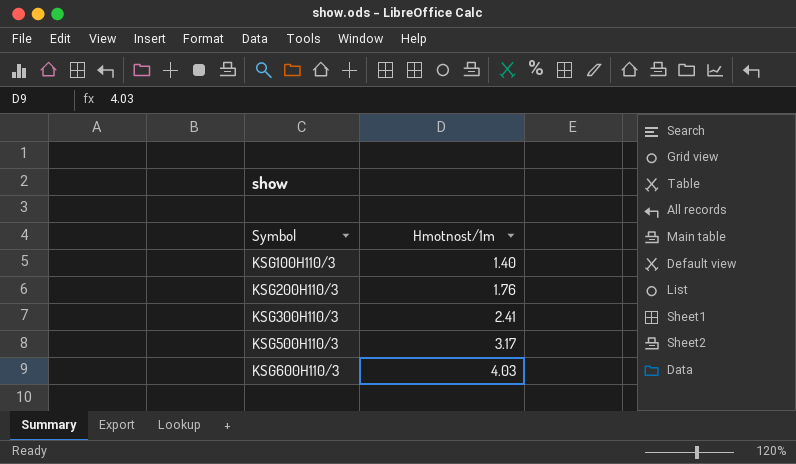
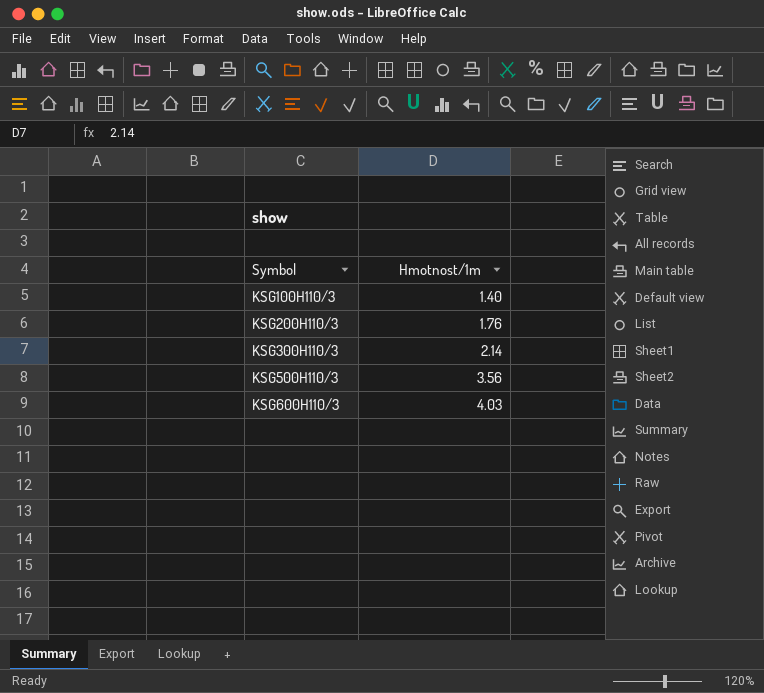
KSG300H110/3 | Hmotnost/1m: 2.41 -> 2.14
KSG500H110/3 | Hmotnost/1m: 3.17 -> 3.56

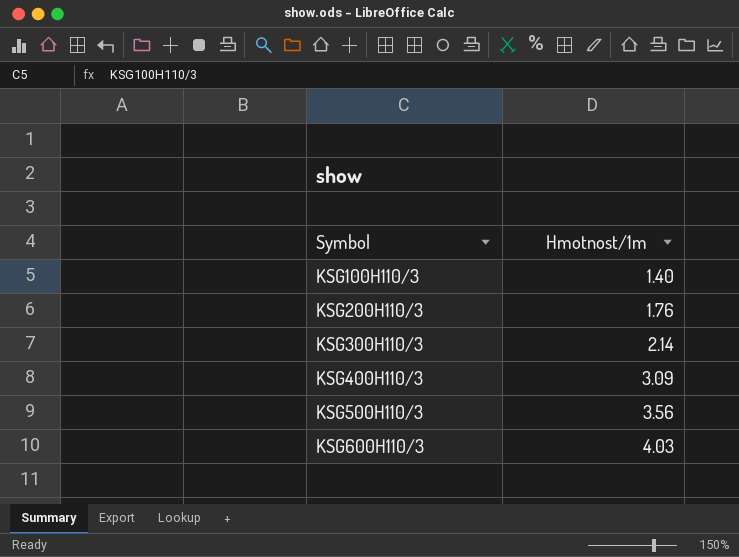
row KSG400H110/3: none -> 3.09

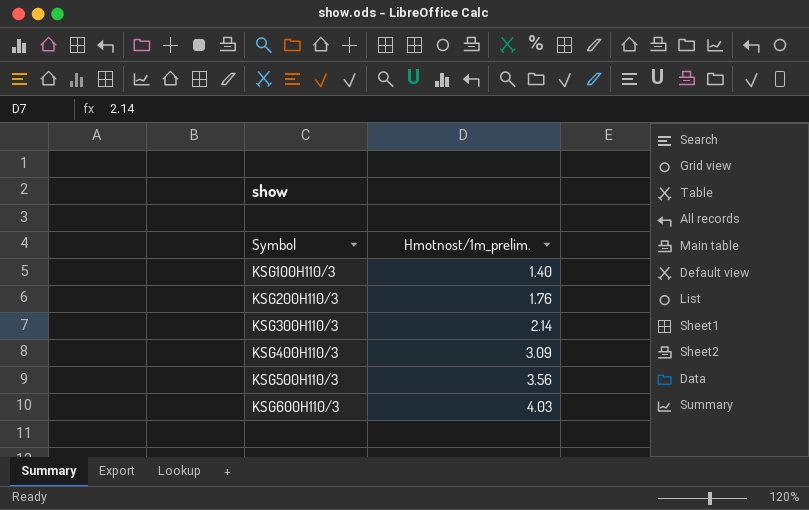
column name: Hmotnost/1m -> Hmotnost/1m_prelim.

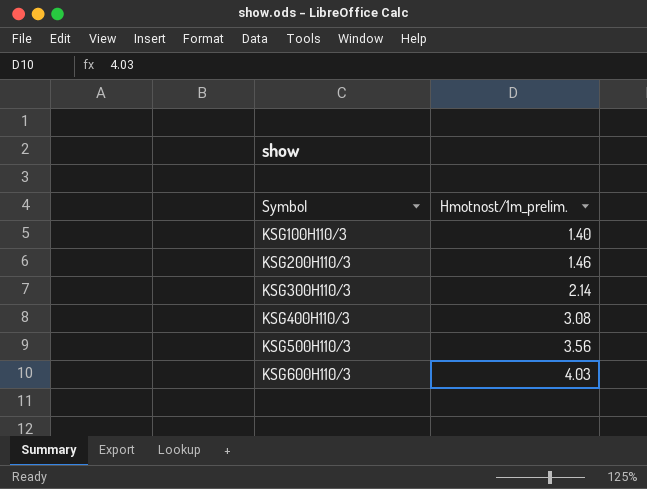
KSG200H110/3 | Hmotnost/1m_prelim.: 1.76 -> 1.46
KSG400H110/3 | Hmotnost/1m_prelim.: 3.09 -> 3.08

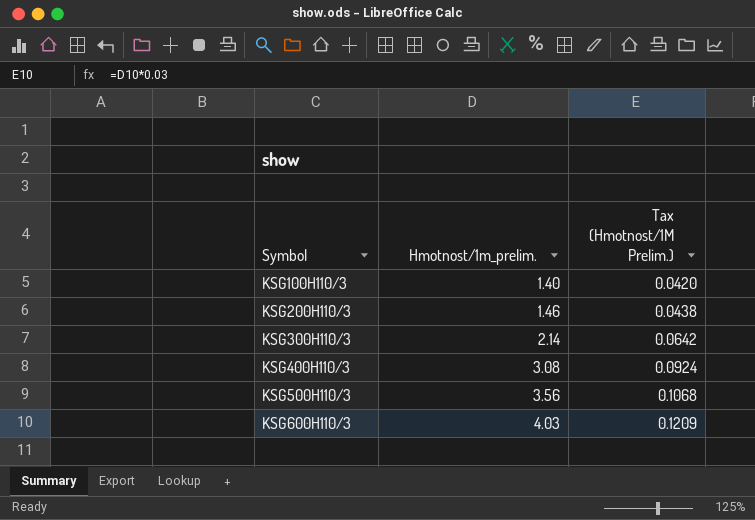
column Tax (Hmotnost/1M Prelim.) | formula: none -> [Hmotnost/1m_prelim.] * 0.03

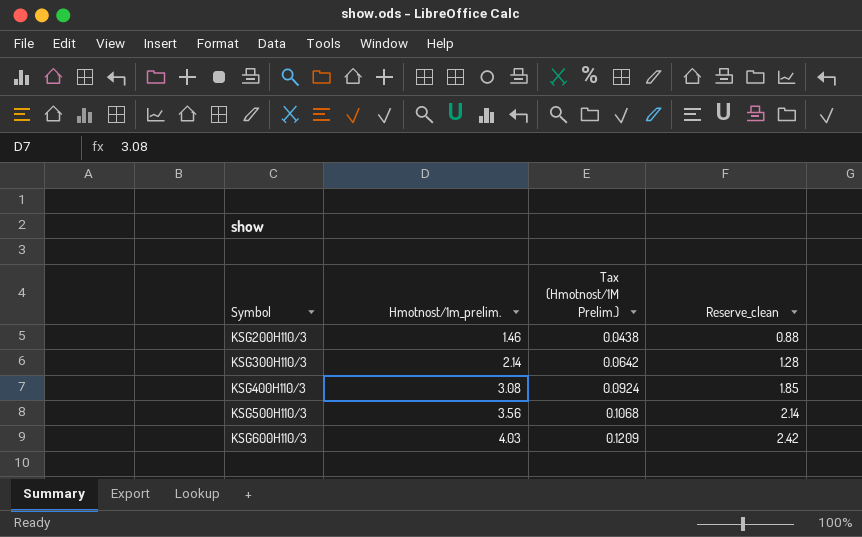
column Reserve_clean | formula: none -> [Hmotnost/1m_prelim.] * 0.6
row KSG100H110/3: 1.40 | 0.0420 -> none

